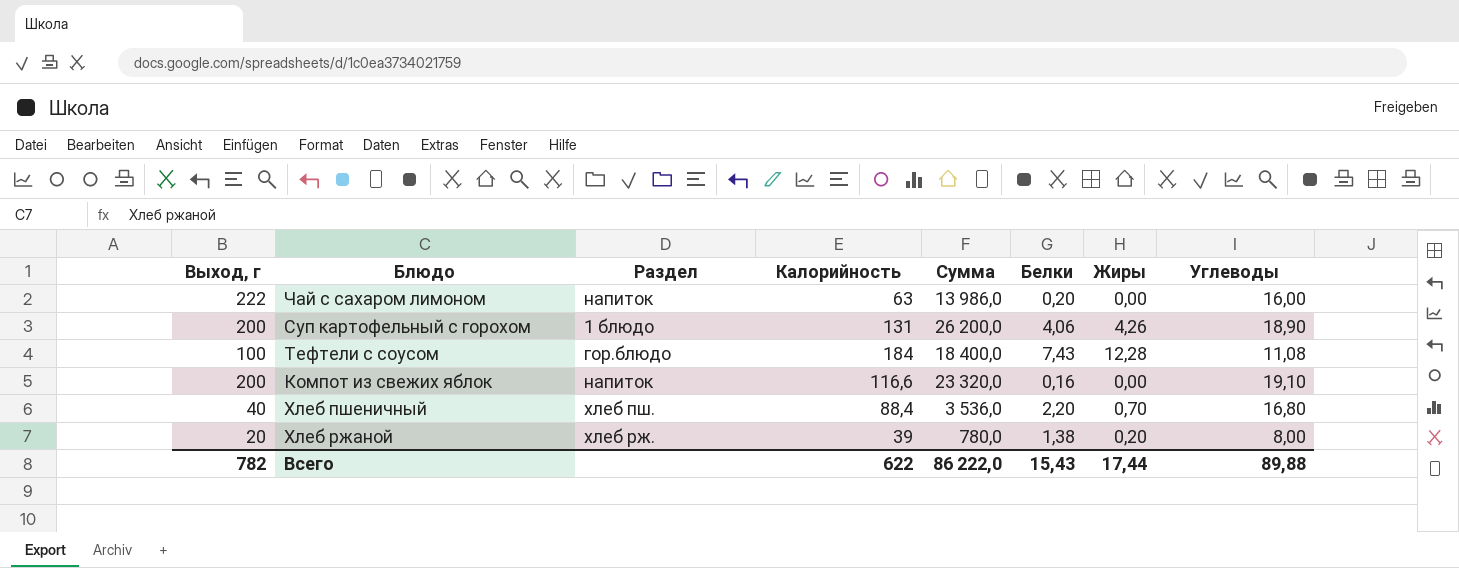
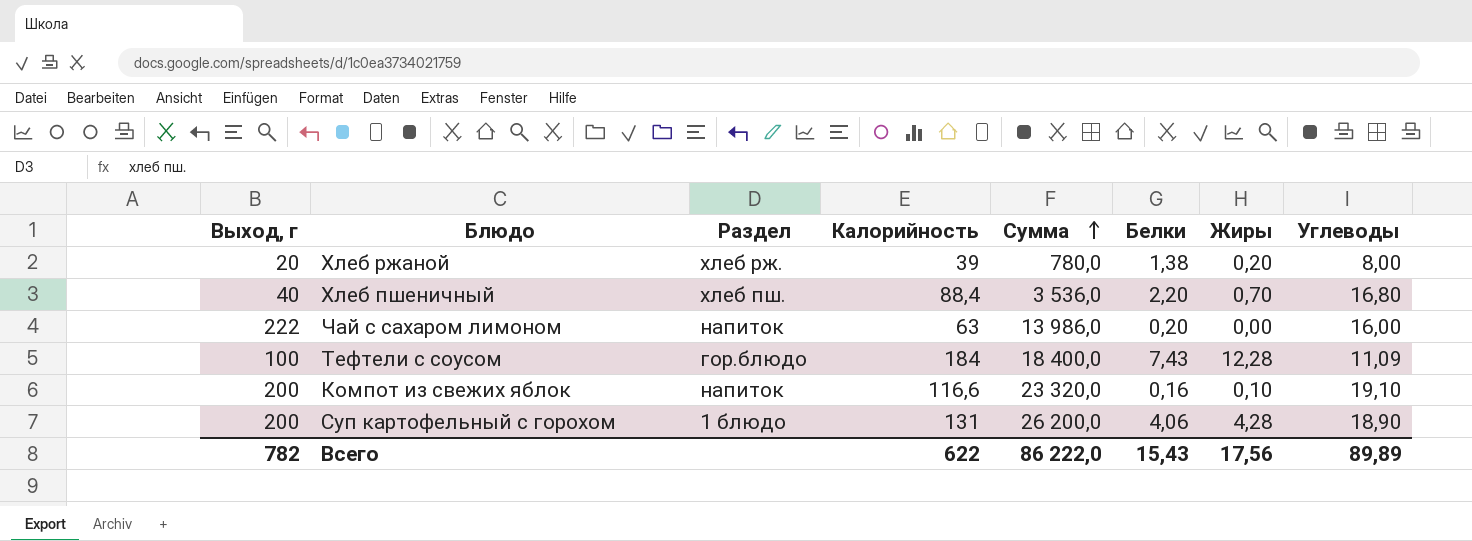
row order: none -> Сумма ascending
Тефтели с соусом | Углеводы: 11,08 -> 11,09
Компот из свежих яблок | Жиры: 0,00 -> 0,10
Суп картофельный с горохом | Жиры: 4,26 -> 4,28
Всего | Жиры: 17,44 -> 17,56
Всего | Углеводы: 89,88 -> 89,89

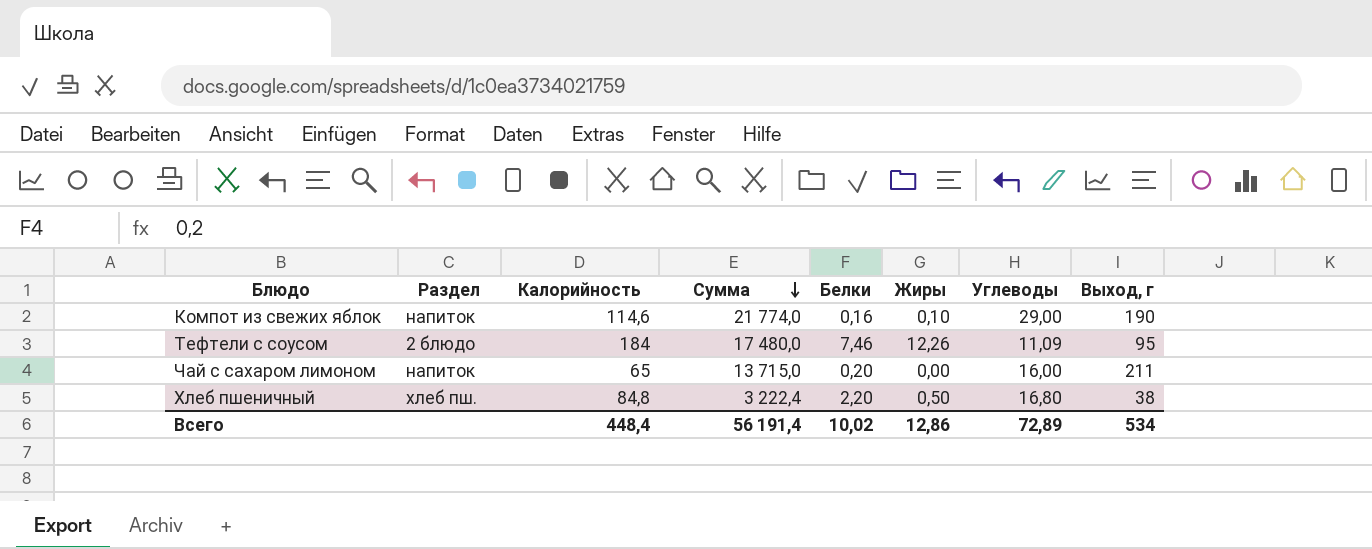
row order: Сумма ascending -> Сумма descending
column Выход, г | position: 1 -> 8
row Хлеб ржаной: 20 | хлеб рж. | 39 | 780,0 | 1,38 | 0,20 | 8,00 -> none
row Суп картофельный с горохом: 200 | 1 блюдо | 131 | 26 200,0 | 4,06 | 4,28 | 18,90 -> none
Компот из свежих яблок | Калорийность: 116,6 -> 114,6
Компот из свежих яблок | Сумма: 23 320,0 -> 21 774,0
Компот из свежих яблок | Углеводы: 19,10 -> 29,00
Компот из свежих яблок | Выход, г: 200 -> 190
Тефтели с соусом | Раздел: гор.блюдо -> 2 блюдо
Тефтели с соусом | Сумма: 18 400,0 -> 17 480,0
Тефтели с соусом | Белки: 7,43 -> 7,46
Тефтели с соусом | Жиры: 12,28 -> 12,26
Тефтели с соусом | Выход, г: 100 -> 95
Чай с сахаром лимоном | Калорийность: 63 -> 65
Чай с сахаром лимоном | Сумма: 13 986,0 -> 13 715,0
Чай с сахаром лимоном | Выход, г: 222 -> 211
Хлеб пшеничный | Калорийность: 88,4 -> 84,8
Хлеб пшеничный | Сумма: 3 536,0 -> 3 222,4
Хлеб пшеничный | Жиры: 0,70 -> 0,50
Хлеб пшеничный | Выход, г: 40 -> 38
Всего | Калорийность: 622 -> 448,4
Всего | Сумма: 86 222,0 -> 56 191,4
Всего | Белки: 15,43 -> 10,02
Всего | Жиры: 17,56 -> 12,86
Всего | Углеводы: 89,89 -> 72,89
Всего | Выход, г: 782 -> 534

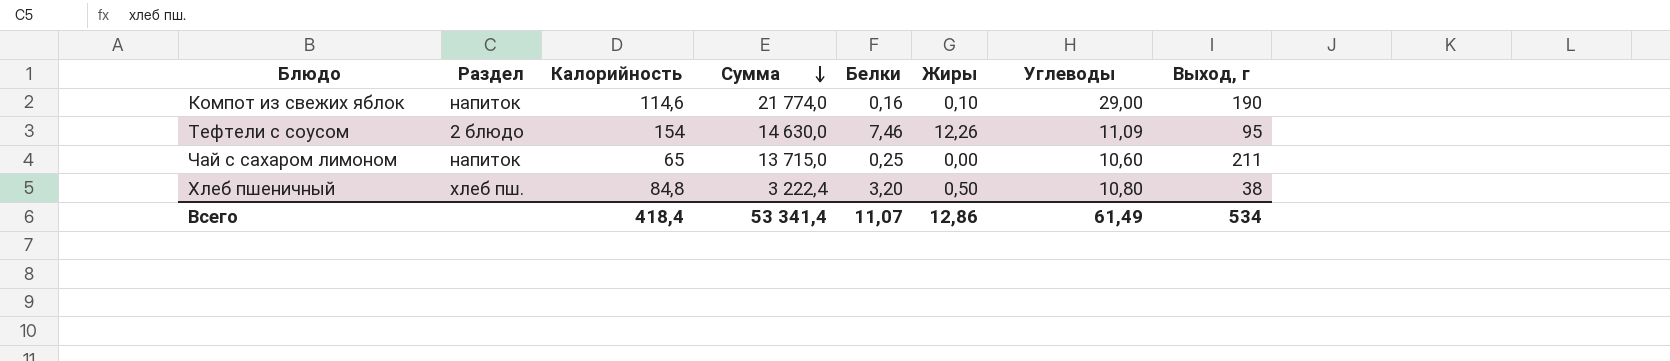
Тефтели с соусом | Калорийность: 184 -> 154
Тефтели с соусом | Сумма: 17 480,0 -> 14 630,0
Чай с сахаром лимоном | Белки: 0,20 -> 0,25
Чай с сахаром лимоном | Углеводы: 16,00 -> 10,60
Хлеб пшеничный | Белки: 2,20 -> 3,20
Хлеб пшеничный | Углеводы: 16,80 -> 10,80
Всего | Калорийность: 448,4 -> 418,4
Всего | Сумма: 56 191,4 -> 53 341,4
Всего | Белки: 10,02 -> 11,07
Всего | Углеводы: 72,89 -> 61,49

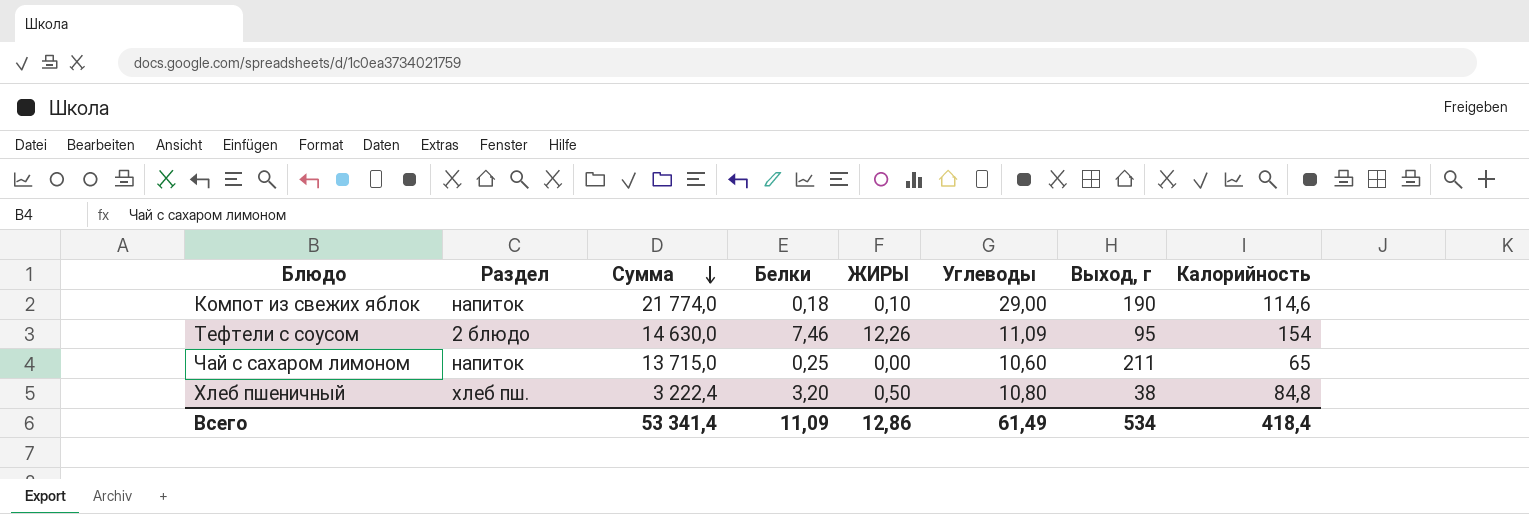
column name: Жиры -> ЖИРЫ
column Калорийность | position: 3 -> 8
Компот из свежих яблок | Белки: 0,16 -> 0,18
Всего | Белки: 11,07 -> 11,09

